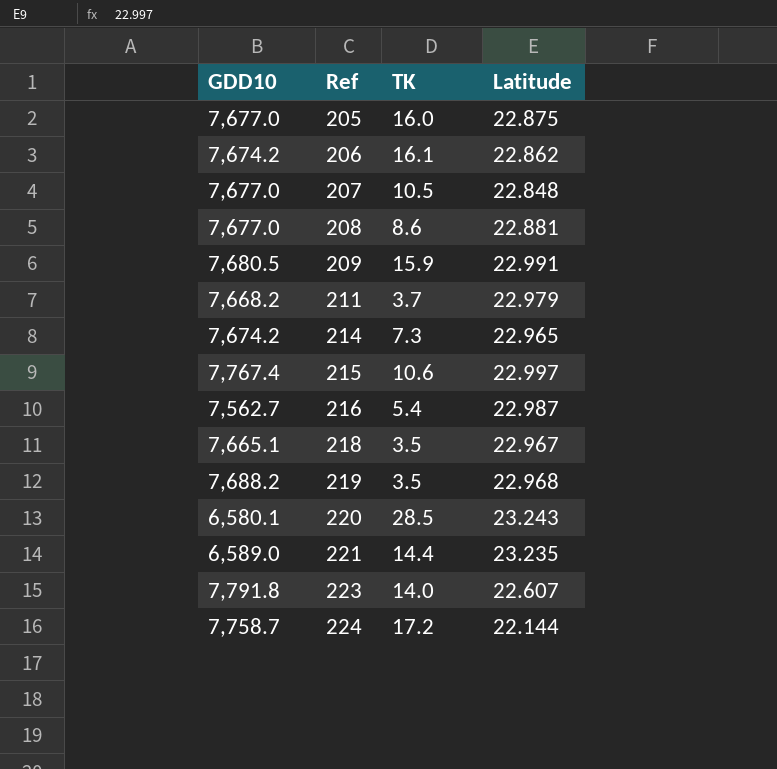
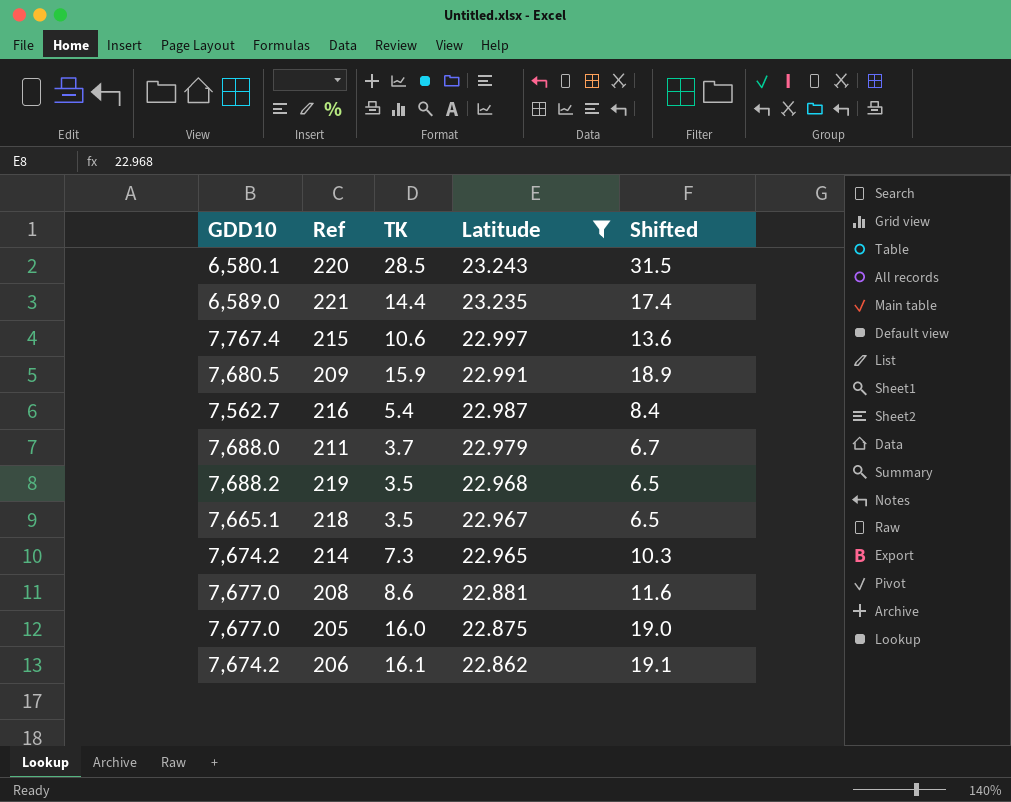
filter: none -> Latitude >= 22.862
row order: Ref ascending -> Latitude descending
column Shifted | formula: none -> [TK] + 3
211 | GDD10: 7,668.2 -> 7,688.0

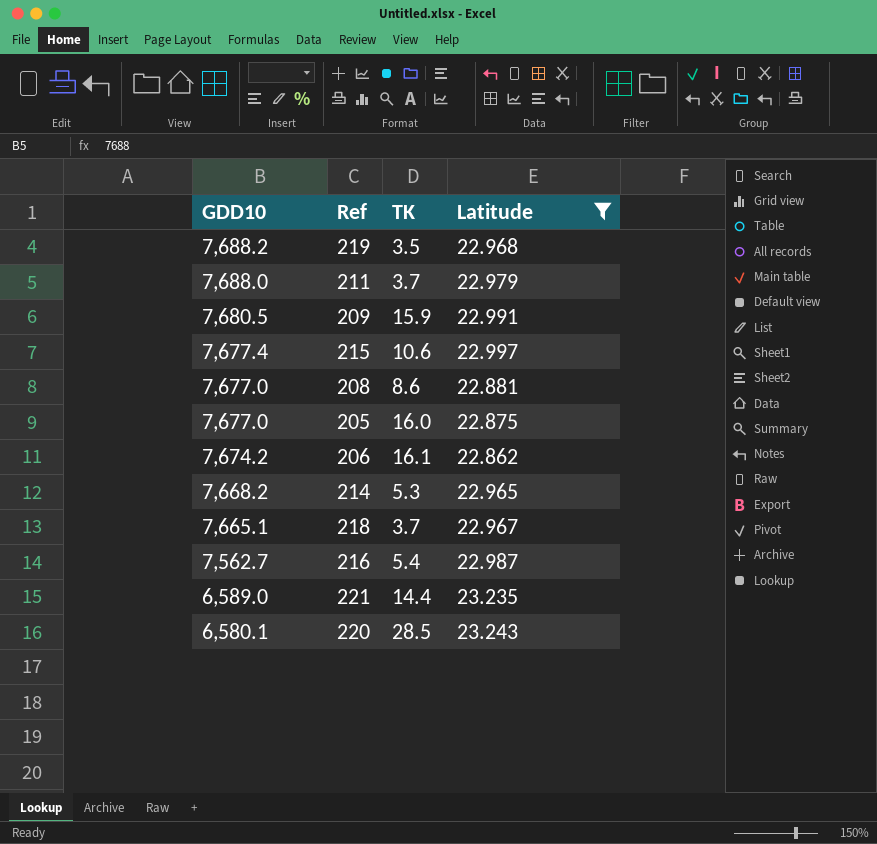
row order: Latitude descending -> GDD10 descending
column Shifted | formula: [TK] + 3 -> none
215 | GDD10: 7,767.4 -> 7,677.4
214 | GDD10: 7,674.2 -> 7,668.2
214 | TK: 7.3 -> 5.3
218 | TK: 3.5 -> 3.7

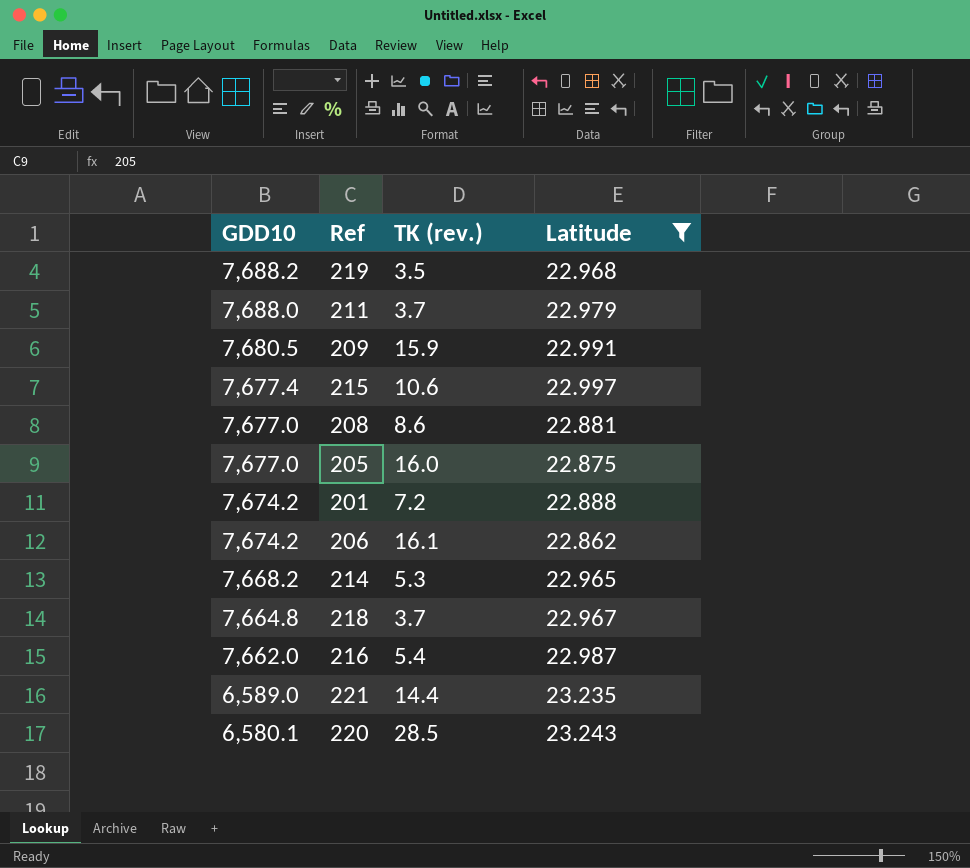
column name: TK -> TK (rev.)
row 201: none -> 7,674.2 | 7.2 | 22.888
218 | GDD10: 7,665.1 -> 7,664.8
216 | GDD10: 7,562.7 -> 7,662.0

